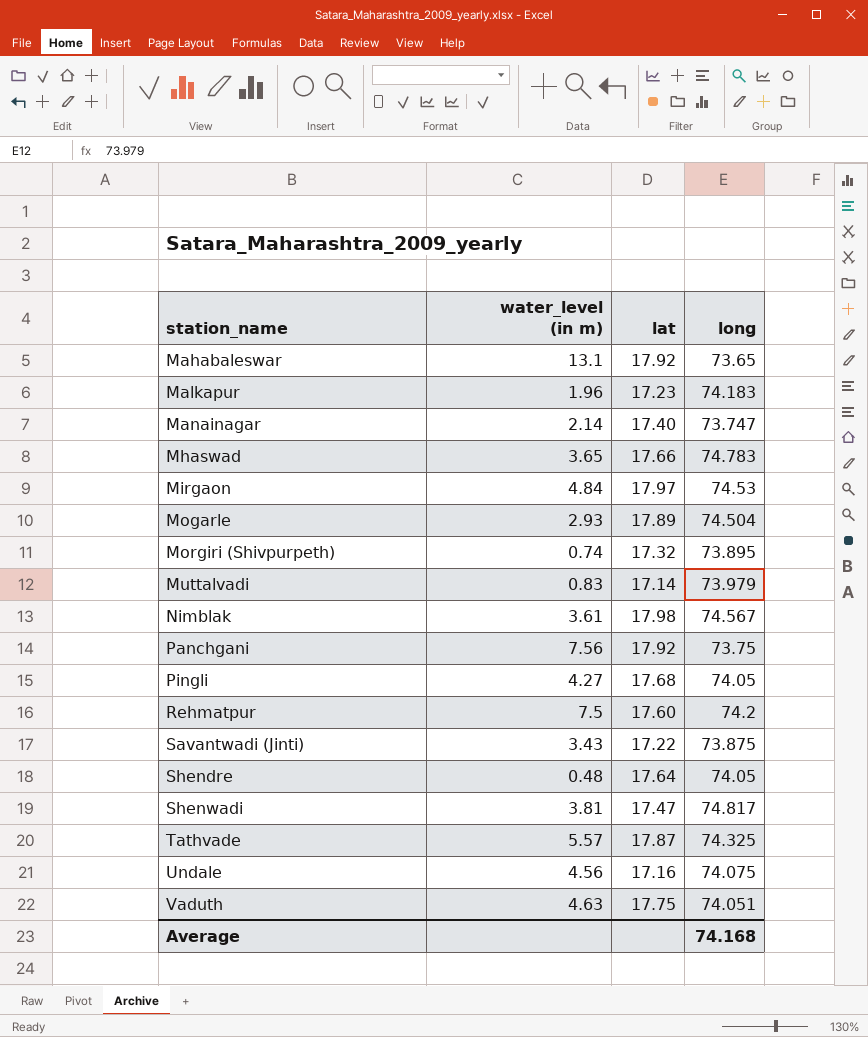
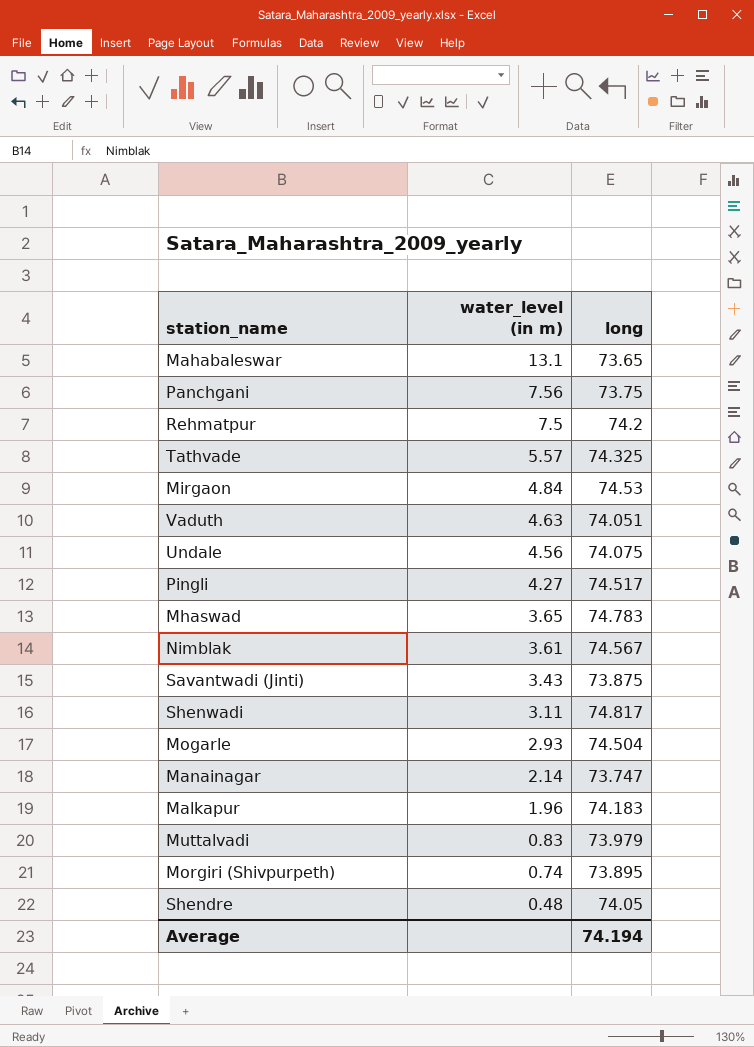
row order: station_name ascending -> water_level (in m) descending
column lat | position: 3 -> none
Pingli | long: 74.05 -> 74.517
Shenwadi | water_level (in m): 3.81 -> 3.11
Average | long: 74.168 -> 74.194

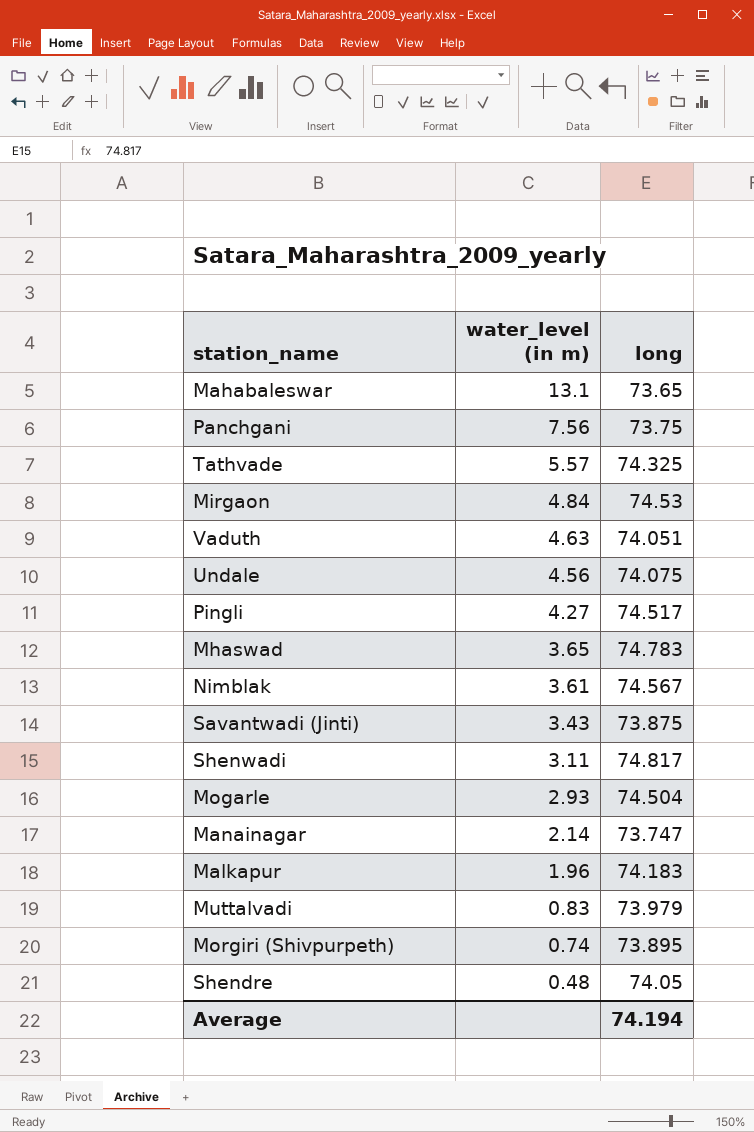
row Rehmatpur: 7.5 | 74.2 -> none

